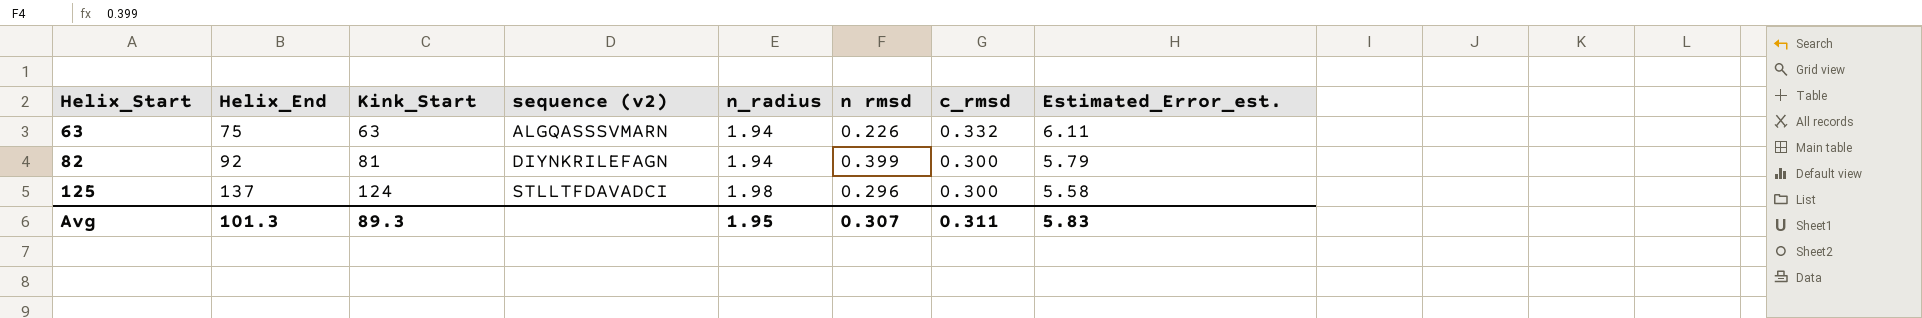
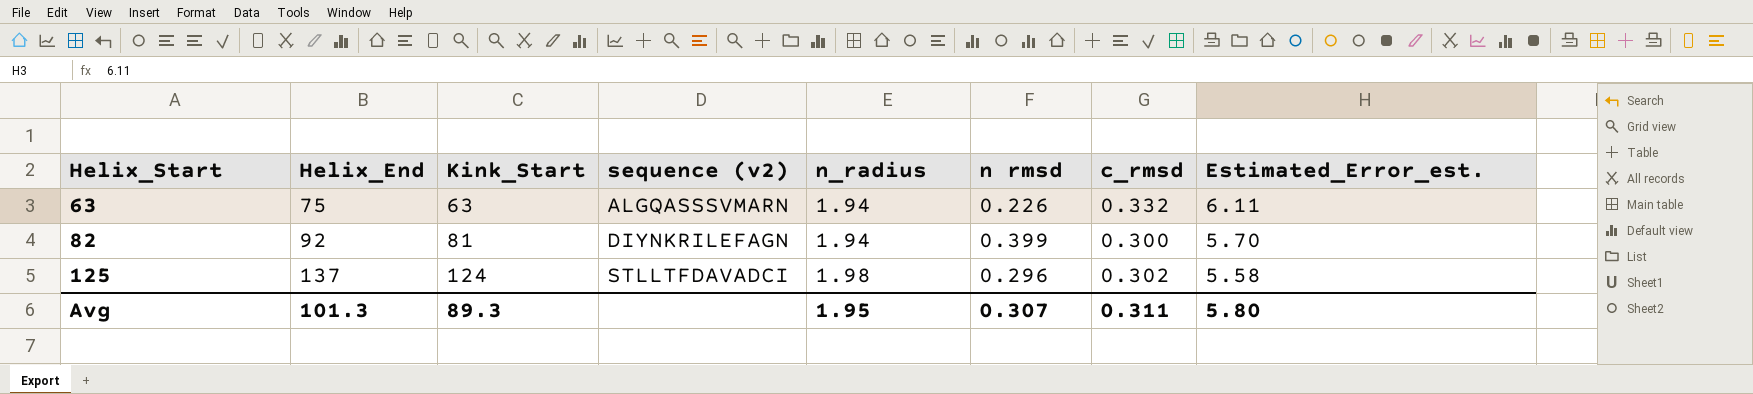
82 | Estimated_Error_est.: 5.79 -> 5.70
125 | c_rmsd: 0.300 -> 0.302
Avg | Estimated_Error_est.: 5.83 -> 5.80

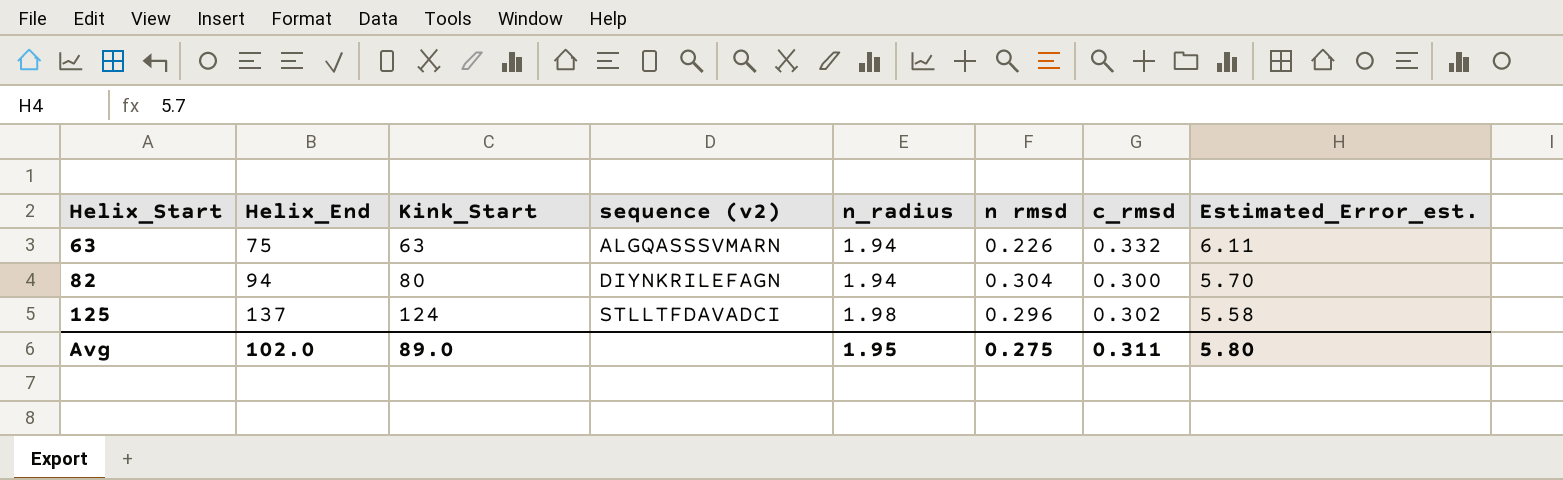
82 | Helix_End: 92 -> 94
82 | Kink_Start: 81 -> 80
82 | n rmsd: 0.399 -> 0.304
Avg | Helix_End: 101.3 -> 102.0
Avg | Kink_Start: 89.3 -> 89.0
Avg | n rmsd: 0.307 -> 0.275

